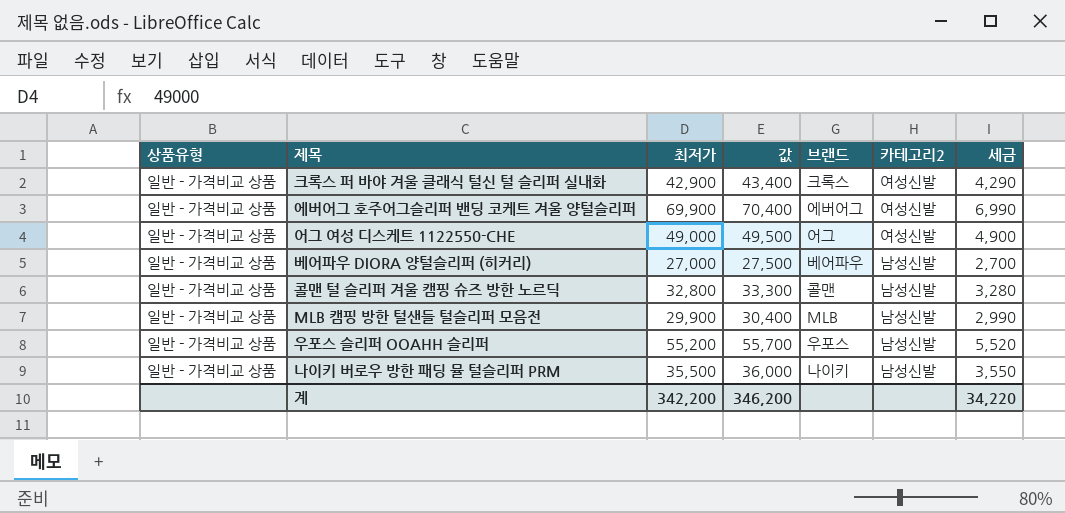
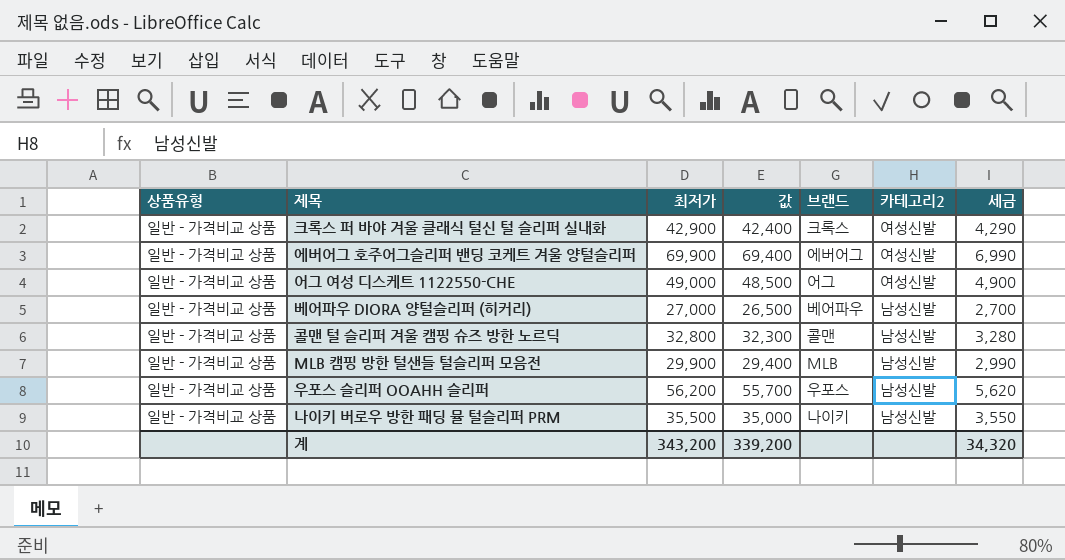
column 값 | formula: [최저가] + 500 -> [최저가] - 500
우포스 슬리퍼 OOAHH 슬리퍼 | 최저가: 55,200 -> 56,200
우포스 슬리퍼 OOAHH 슬리퍼 | 세금: 5,520 -> 5,620
계 | 최저가: 342,200 -> 343,200
계 | 값: 346,200 -> 339,200
계 | 세금: 34,220 -> 34,320

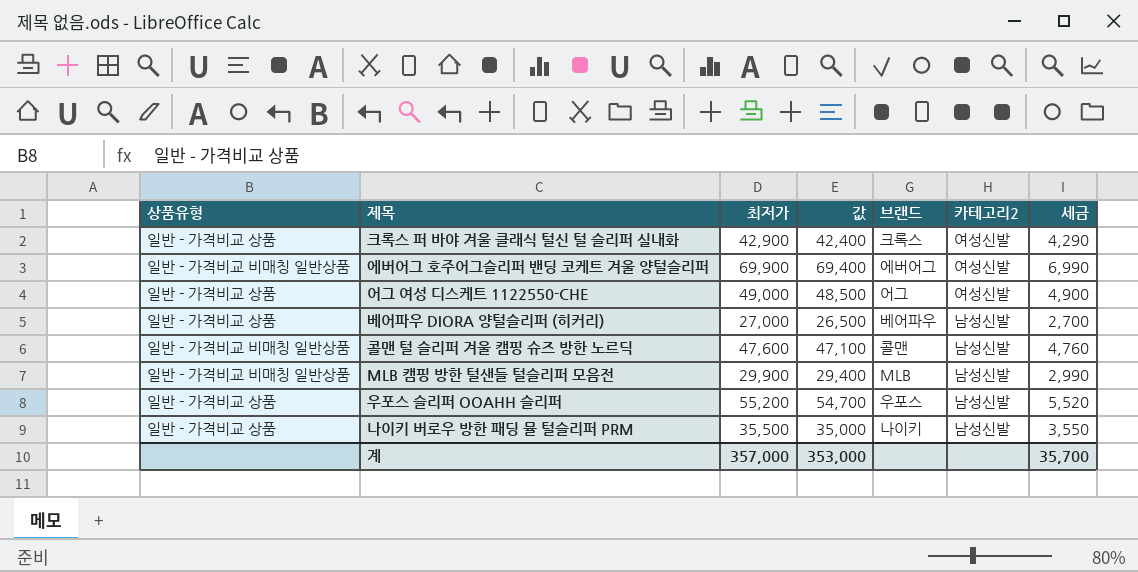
에버어그 호주어그슬리퍼 밴딩 코케트 겨울 양털슬리퍼 | 상품유형: 일반 - 가격비교 상품 -> 일반 - 가격비교 비매칭 일반상품
콜맨 털 슬리퍼 겨울 캠핑 슈즈 방한 노르딕 | 상품유형: 일반 - 가격비교 상품 -> 일반 - 가격비교 비매칭 일반상품
콜맨 털 슬리퍼 겨울 캠핑 슈즈 방한 노르딕 | 최저가: 32,800 -> 47,600
콜맨 털 슬리퍼 겨울 캠핑 슈즈 방한 노르딕 | 값: 32,300 -> 47,100
콜맨 털 슬리퍼 겨울 캠핑 슈즈 방한 노르딕 | 세금: 3,280 -> 4,760
MLB 캠핑 방한 털샌들 털슬리퍼 모음전 | 상품유형: 일반 - 가격비교 상품 -> 일반 - 가격비교 비매칭 일반상품
우포스 슬리퍼 OOAHH 슬리퍼 | 최저가: 56,200 -> 55,200
우포스 슬리퍼 OOAHH 슬리퍼 | 값: 55,700 -> 54,700
우포스 슬리퍼 OOAHH 슬리퍼 | 세금: 5,620 -> 5,520
계 | 최저가: 343,200 -> 357,000
계 | 값: 339,200 -> 353,000
계 | 세금: 34,320 -> 35,700

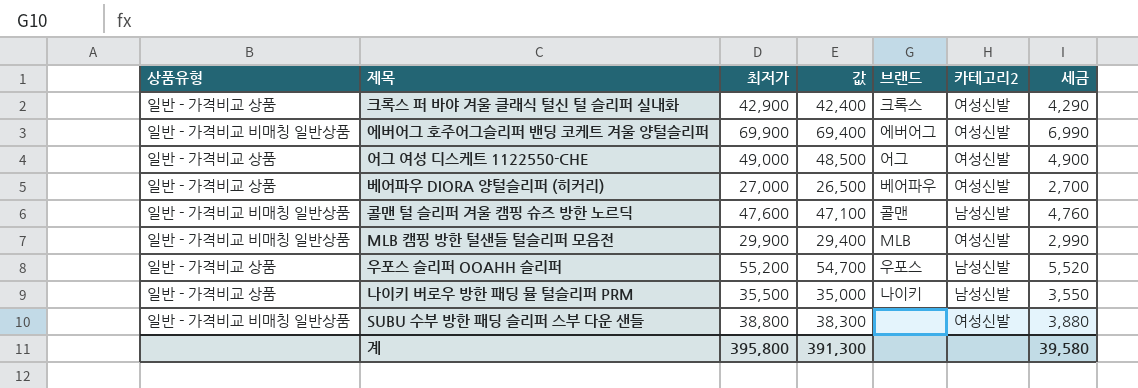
베어파우 DIORA 양털슬리퍼 (히커리) | 카테고리2: 남성신발 -> 여성신발
MLB 캠핑 방한 털샌들 털슬리퍼 모음전 | 카테고리2: 남성신발 -> 여성신발
row SUBU 수부 방한 패딩 슬리퍼 스부 다운 샌들: none -> 일반 - 가격비교 비매칭 일반상품 | 38,800 | 38,300 | none | 여성신발 | 3,880
계 | 최저가: 357,000 -> 395,800
계 | 값: 353,000 -> 391,300
계 | 세금: 35,700 -> 39,580

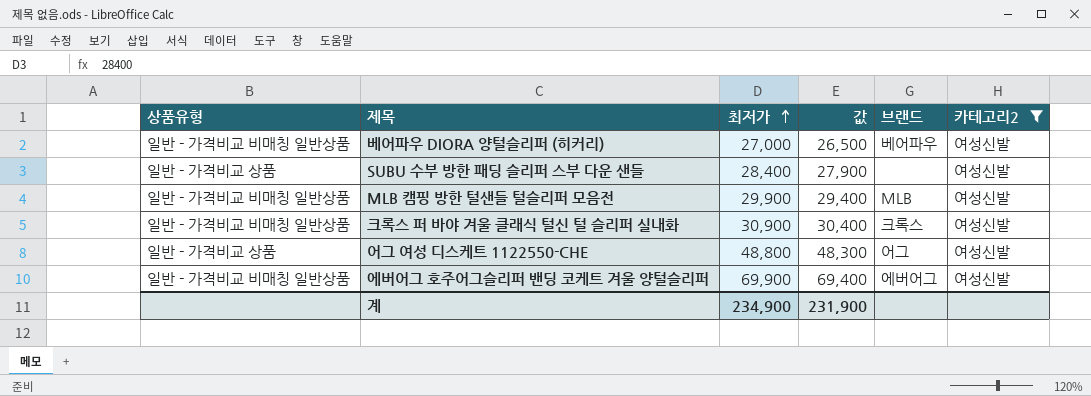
filter: none -> 카테고리2 = 여성신발
row order: none -> 최저가 ascending
column 세금 | formula: [최저가] * 0.1 -> none
베어파우 DIORA 양털슬리퍼 (히커리) | 상품유형: 일반 - 가격비교 상품 -> 일반 - 가격비교 비매칭 일반상품
SUBU 수부 방한 패딩 슬리퍼 스부 다운 샌들 | 상품유형: 일반 - 가격비교 비매칭 일반상품 -> 일반 - 가격비교 상품
SUBU 수부 방한 패딩 슬리퍼 스부 다운 샌들 | 최저가: 38,800 -> 28,400
SUBU 수부 방한 패딩 슬리퍼 스부 다운 샌들 | 값: 38,300 -> 27,900
크록스 퍼 바야 겨울 클래식 털신 털 슬리퍼 실내화 | 상품유형: 일반 - 가격비교 상품 -> 일반 - 가격비교 비매칭 일반상품
크록스 퍼 바야 겨울 클래식 털신 털 슬리퍼 실내화 | 최저가: 42,900 -> 30,900
크록스 퍼 바야 겨울 클래식 털신 털 슬리퍼 실내화 | 값: 42,400 -> 30,400
어그 여성 디스케트 1122550-CHE | 최저가: 49,000 -> 48,800
어그 여성 디스케트 1122550-CHE | 값: 48,500 -> 48,300
계 | 최저가: 395,800 -> 234,900
계 | 값: 391,300 -> 231,900

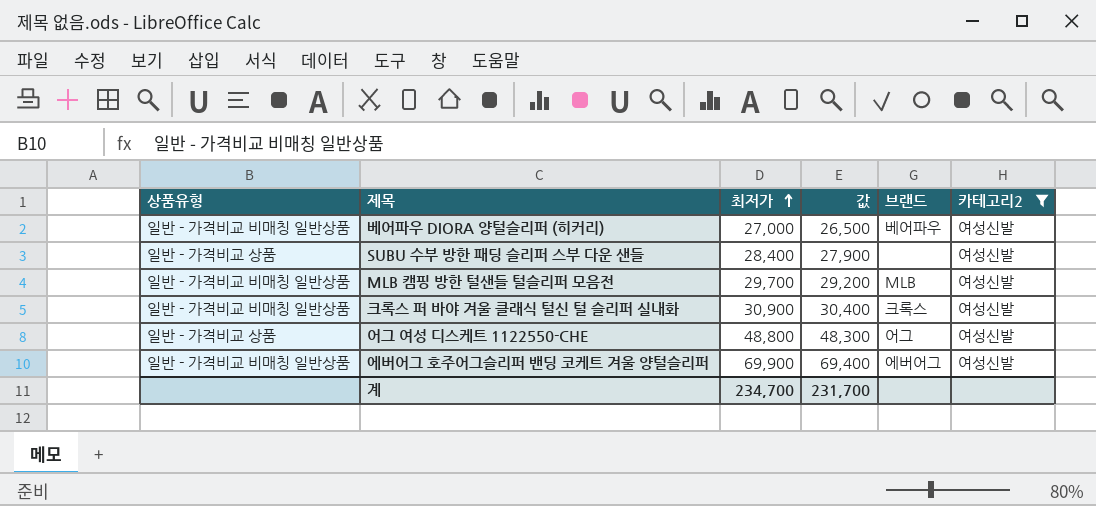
MLB 캠핑 방한 털샌들 털슬리퍼 모음전 | 최저가: 29,900 -> 29,700
MLB 캠핑 방한 털샌들 털슬리퍼 모음전 | 값: 29,400 -> 29,200
계 | 최저가: 234,900 -> 234,700
계 | 값: 231,900 -> 231,700

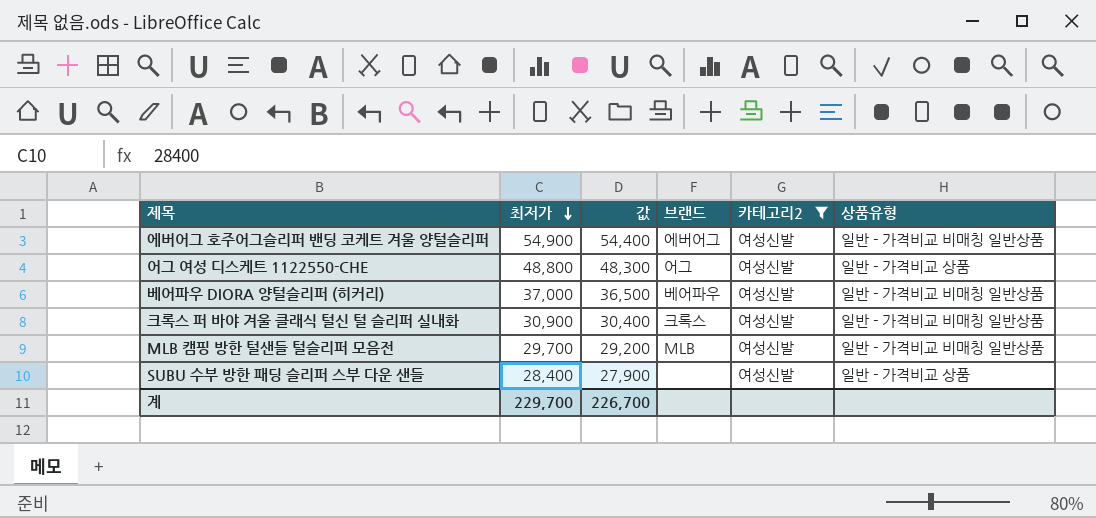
row order: 최저가 ascending -> 최저가 descending
column 상품유형 | position: 1 -> 6
에버어그 호주어그슬리퍼 밴딩 코케트 겨울 양털슬리퍼 | 최저가: 69,900 -> 54,900
에버어그 호주어그슬리퍼 밴딩 코케트 겨울 양털슬리퍼 | 값: 69,400 -> 54,400
베어파우 DIORA 양털슬리퍼 (히커리) | 최저가: 27,000 -> 37,000
베어파우 DIORA 양털슬리퍼 (히커리) | 값: 26,500 -> 36,500
계 | 최저가: 234,700 -> 229,700
계 | 값: 231,700 -> 226,700

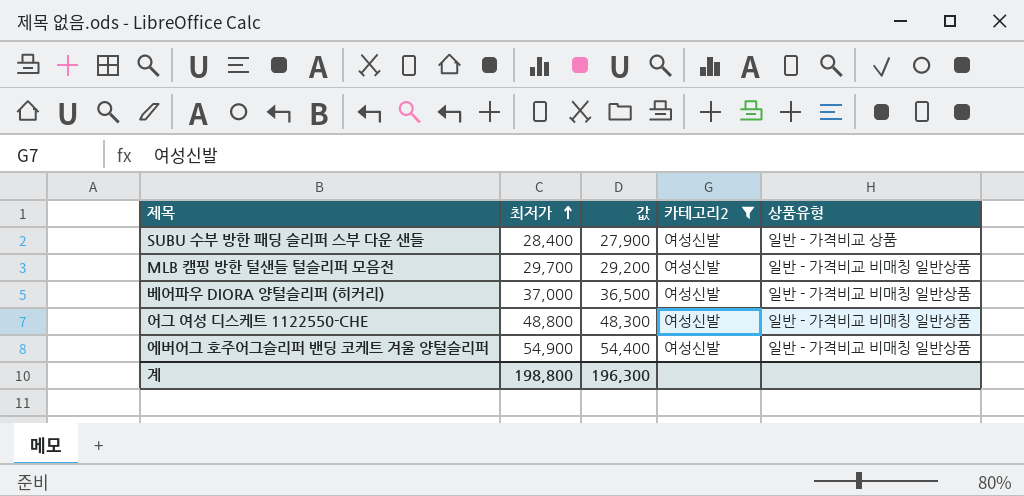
row order: 최저가 descending -> 최저가 ascending
column 브랜드 | position: 4 -> none
row 크록스 퍼 바야 겨울 클래식 털신 털 슬리퍼 실내화: 30,900 | 30,400 | 크록스 | 여성신발 | 일반 - 가격비교 비매칭 일반상품 -> none
어그 여성 디스케트 1122550-CHE | 상품유형: 일반 - 가격비교 상품 -> 일반 - 가격비교 비매칭 일반상품
계 | 최저가: 229,700 -> 198,800
계 | 값: 226,700 -> 196,300

